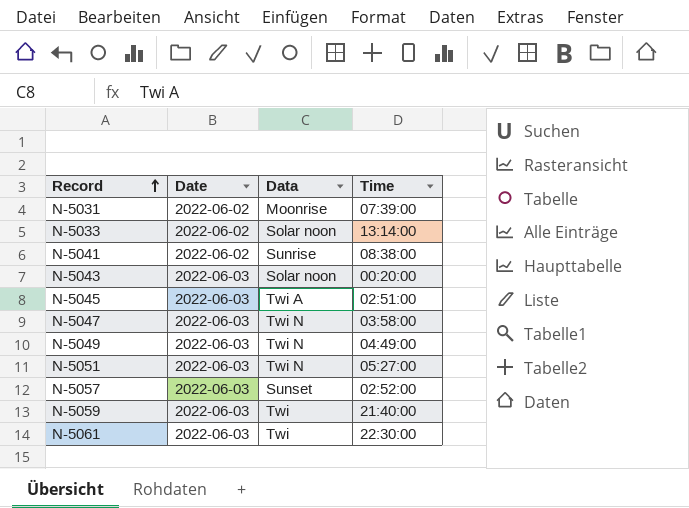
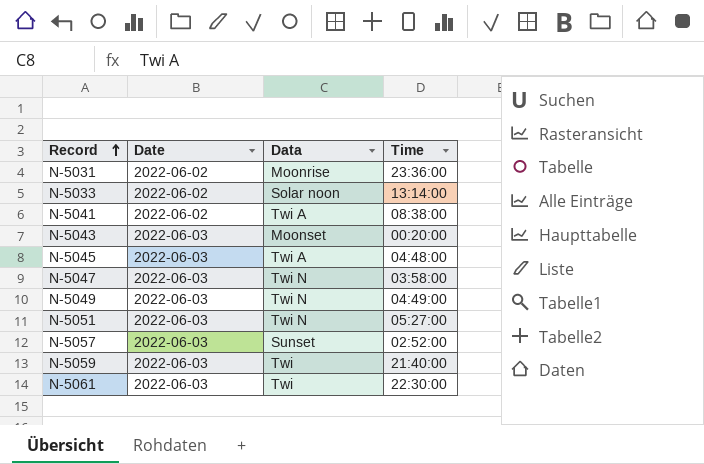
N-5031 | Time: 07:39:00 -> 23:36:00
N-5041 | Data: Sunrise -> Twi A
N-5043 | Data: Solar noon -> Moonset
N-5045 | Time: 02:51:00 -> 04:48:00

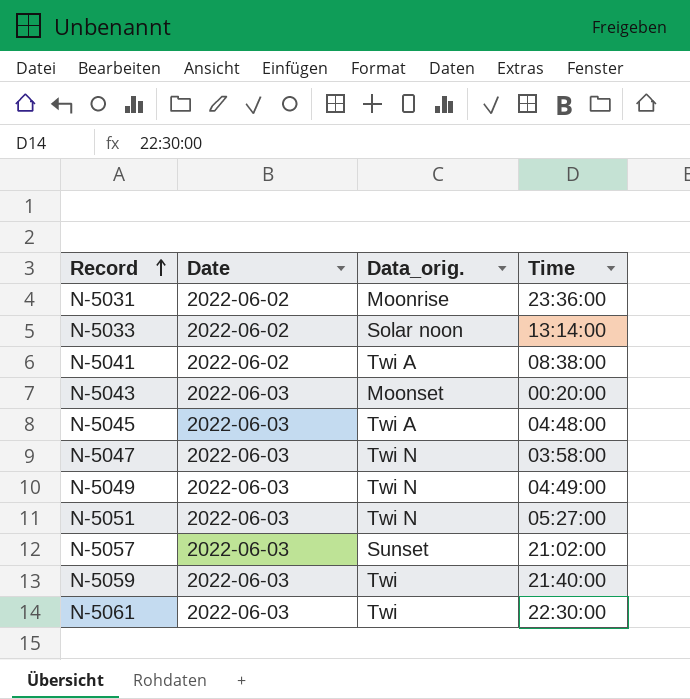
column name: Data -> Data_orig.
N-5057 | Time: 02:52:00 -> 21:02:00

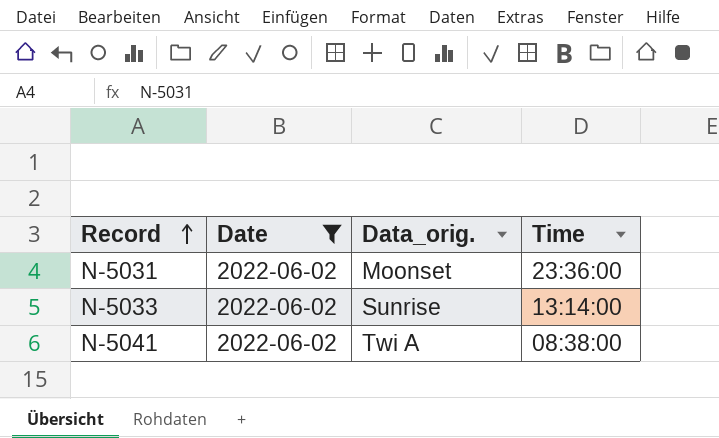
filter: none -> Date = 2022-06-02
N-5031 | Data_orig.: Moonrise -> Moonset
N-5033 | Data_orig.: Solar noon -> Sunrise

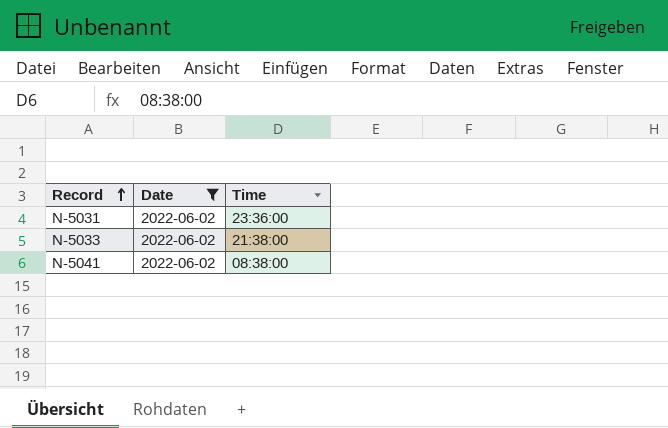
column Data_orig. | position: 3 -> none
N-5033 | Time: 13:14:00 -> 21:38:00

